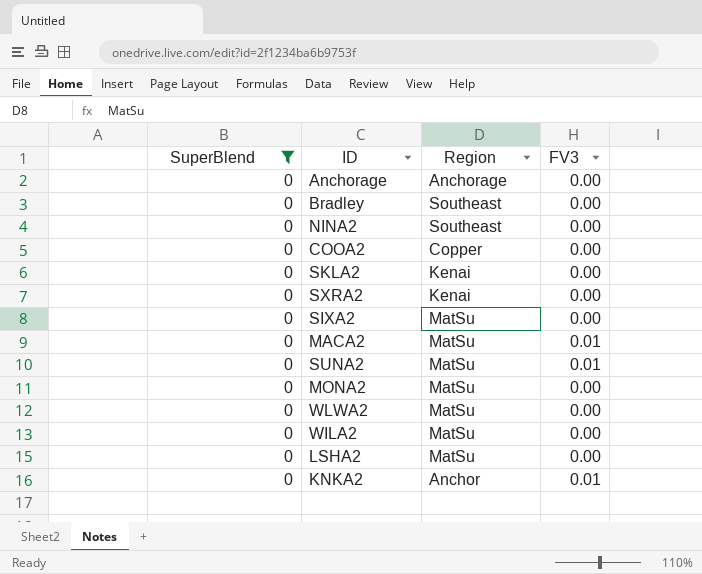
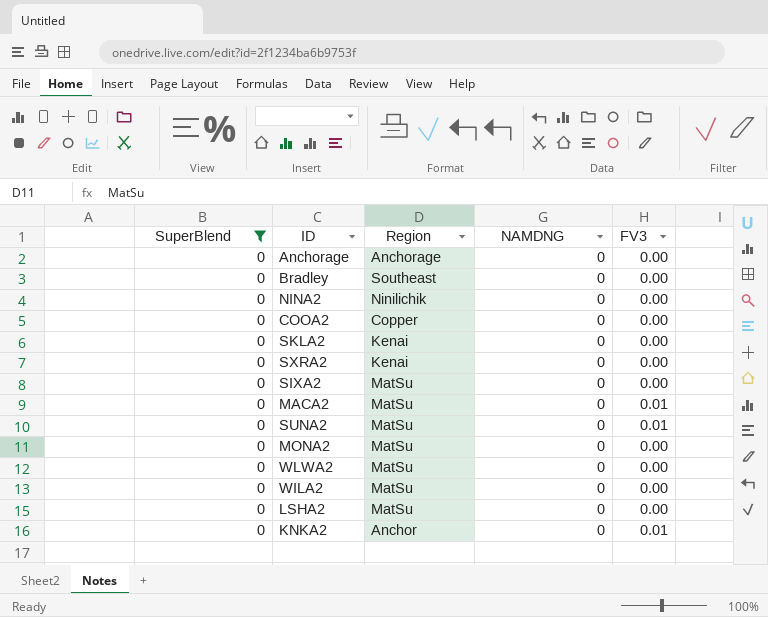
column NAMDNG | position: none -> 4
NINA2 | Region: Southeast -> Ninilichik

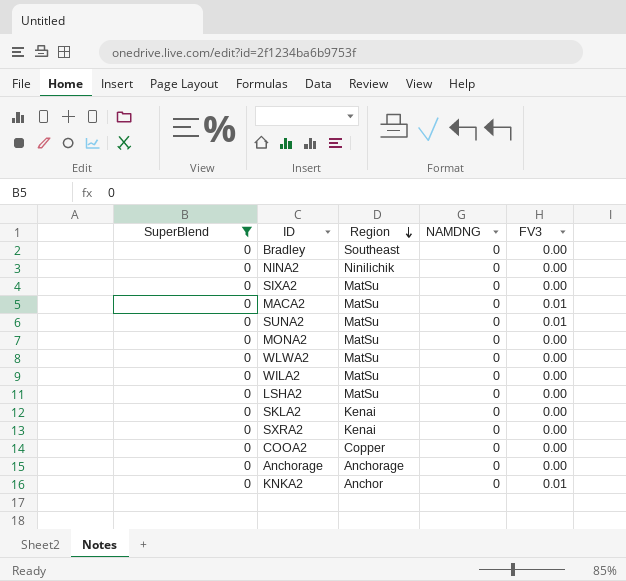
row order: none -> Region descending

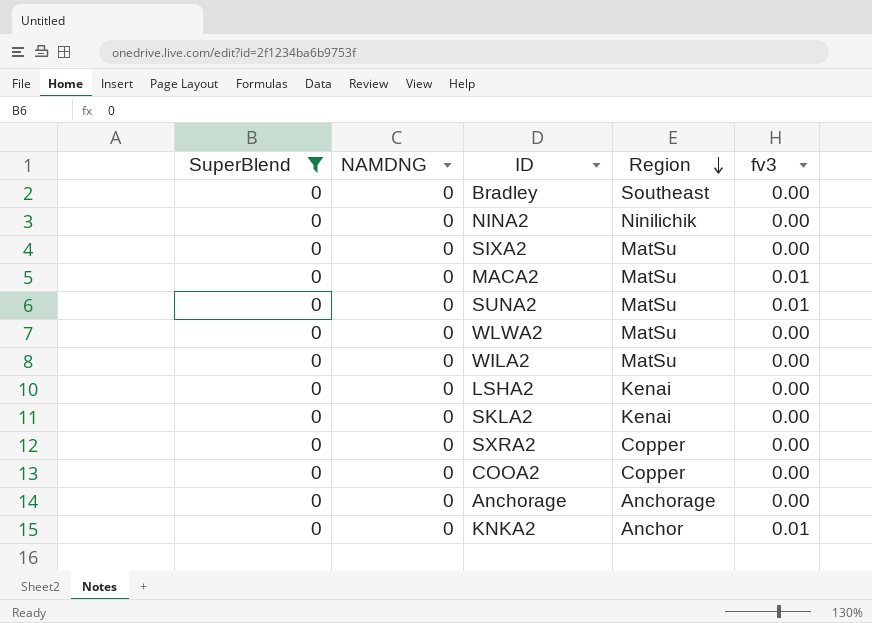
column NAMDNG | position: 4 -> 2
column name: FV3 -> fv3
row MONA2: 0 | MatSu | 0 | 0.00 -> none
LSHA2 | Region: MatSu -> Kenai
SXRA2 | Region: Kenai -> Copper

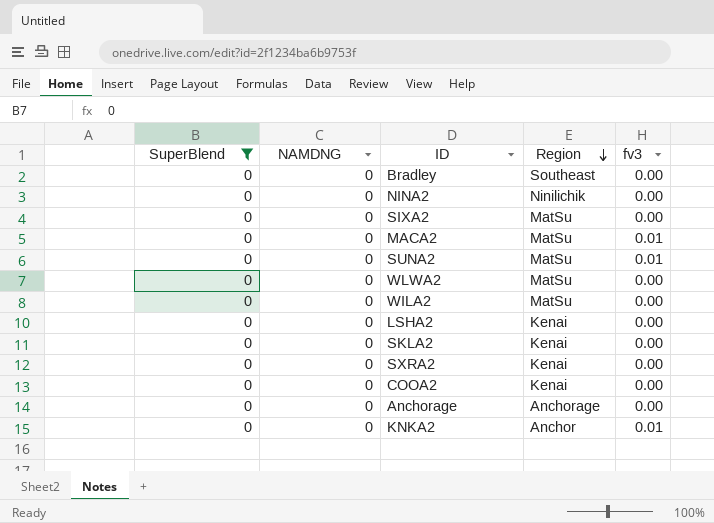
SXRA2 | Region: Copper -> Kenai
COOA2 | Region: Copper -> Kenai

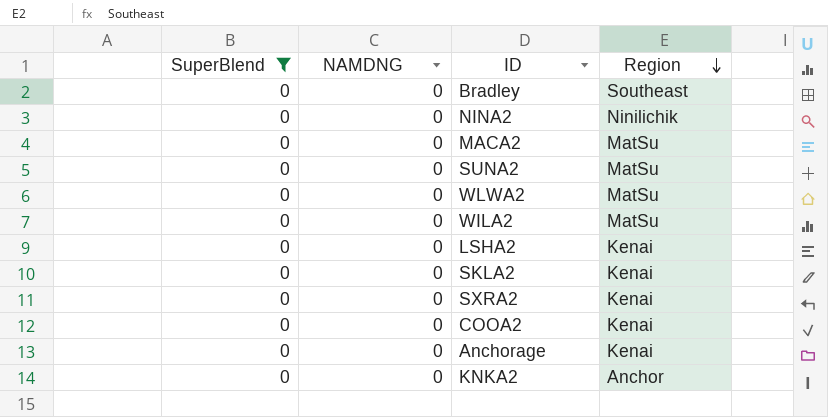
column fv3 | position: 5 -> none
row SIXA2: 0 | 0 | MatSu | 0.00 -> none
Anchorage | Region: Anchorage -> Kenai

